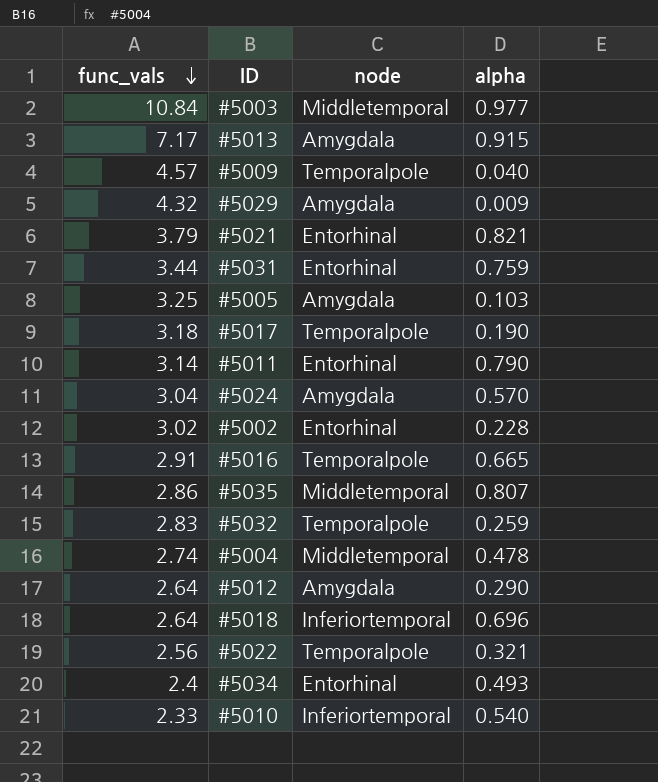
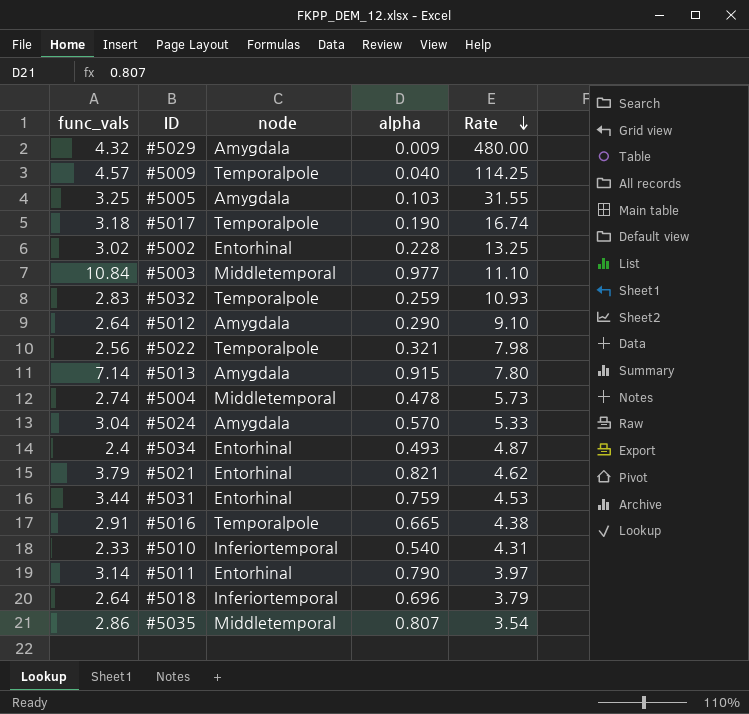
row order: func_vals descending -> Rate descending
column Rate | formula: none -> [func_vals] / [alpha]
#5013 | func_vals: 7.17 -> 7.14

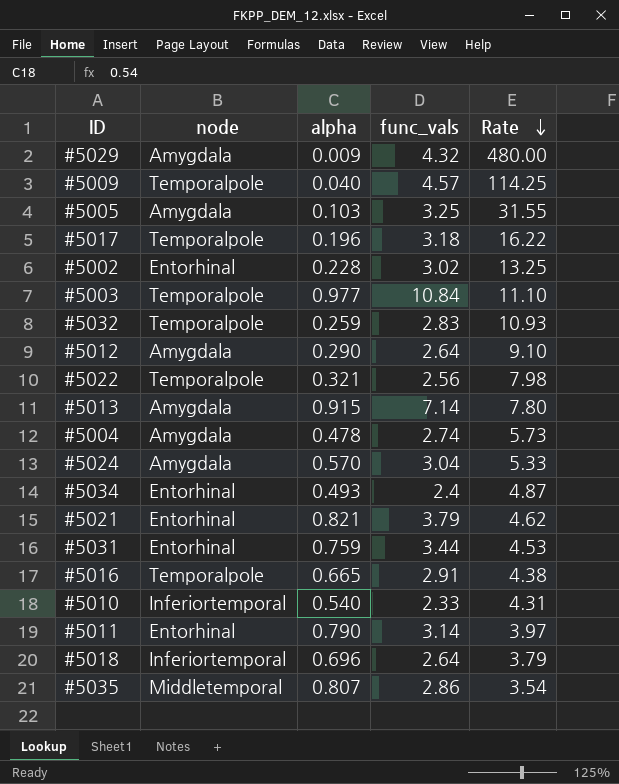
column func_vals | position: 1 -> 4
#5017 | alpha: 0.190 -> 0.196
#5017 | Rate: 16.74 -> 16.22
#5003 | node: Middletemporal -> Temporalpole
#5004 | node: Middletemporal -> Amygdala

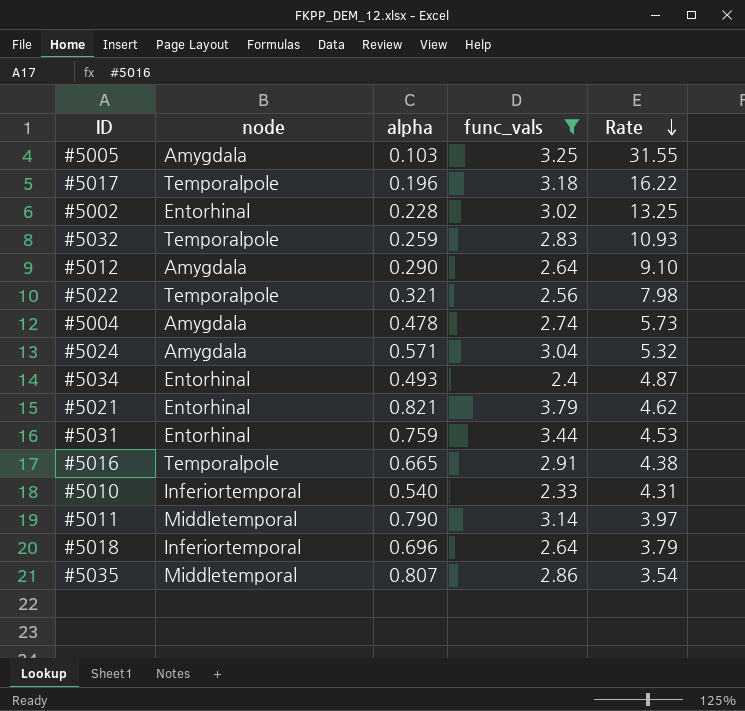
filter: none -> func_vals <= 3.79
#5024 | alpha: 0.570 -> 0.571
#5024 | Rate: 5.33 -> 5.32
#5011 | node: Entorhinal -> Middletemporal

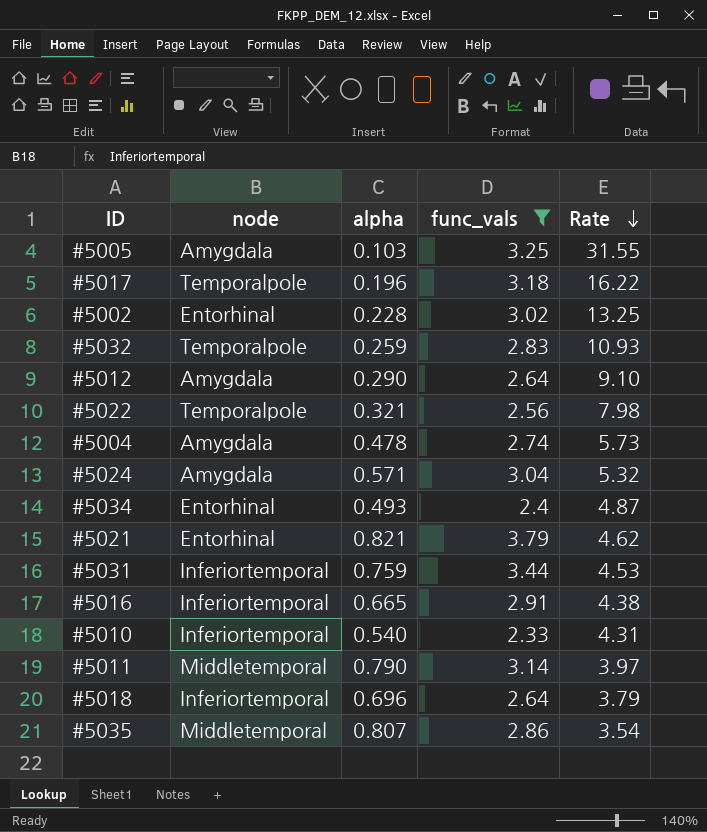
#5031 | node: Entorhinal -> Inferiortemporal
#5016 | node: Temporalpole -> Inferiortemporal

